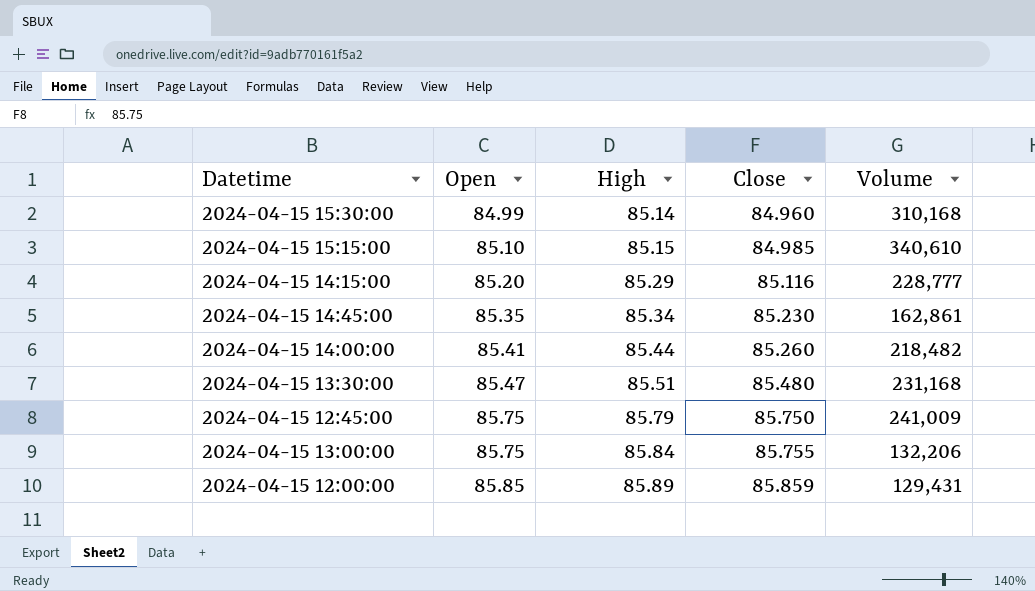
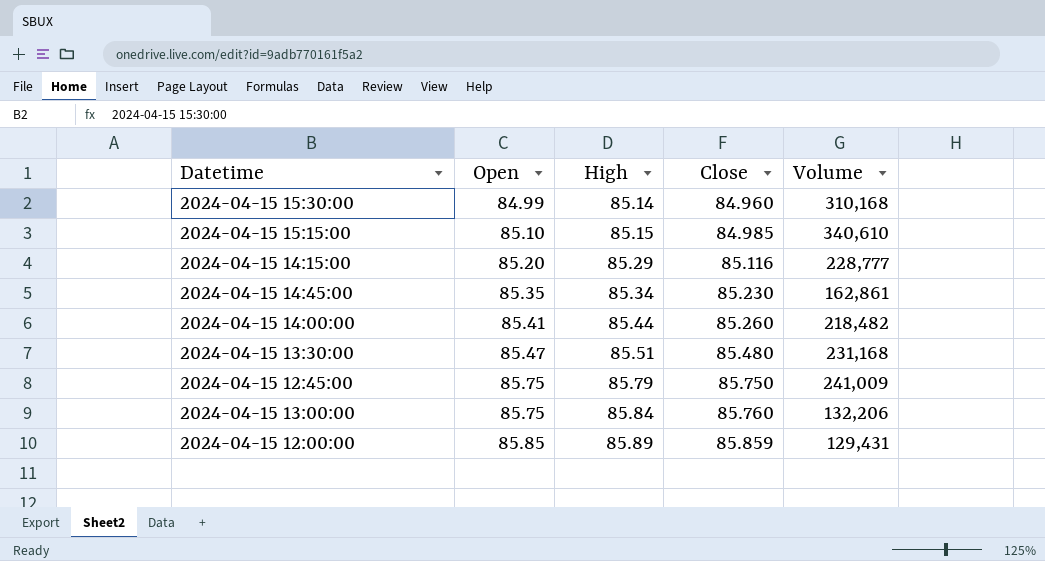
2024-04-15 13:00:00 | Close: 85.755 -> 85.760

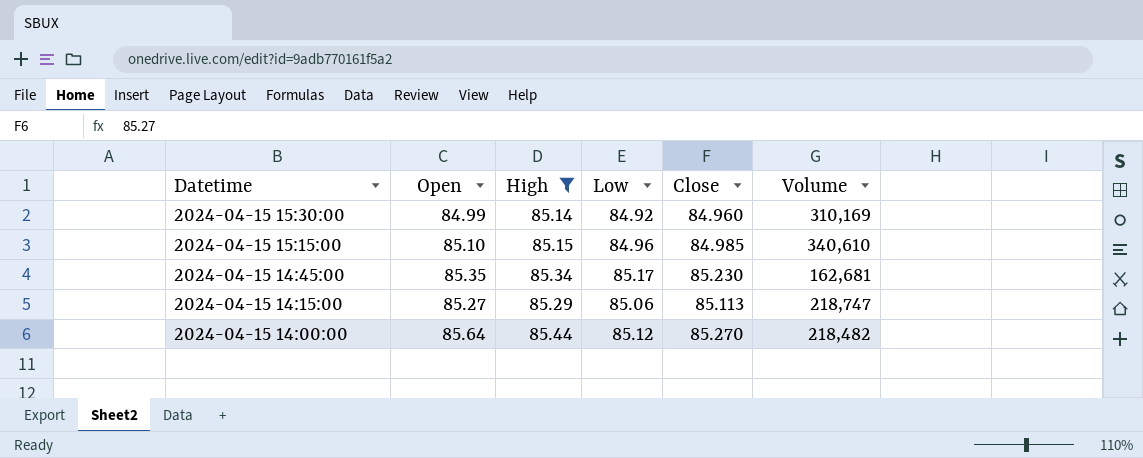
filter: none -> High <= 85.44
row order: Open ascending -> Datetime descending
column Low | position: none -> 4
2024-04-15 15:30:00 | Volume: 310,168 -> 310,169
2024-04-15 14:45:00 | Volume: 162,861 -> 162,681
2024-04-15 14:15:00 | Open: 85.20 -> 85.27
2024-04-15 14:15:00 | Close: 85.116 -> 85.113
2024-04-15 14:15:00 | Volume: 228,777 -> 218,747
2024-04-15 14:00:00 | Open: 85.41 -> 85.64
2024-04-15 14:00:00 | Close: 85.260 -> 85.270

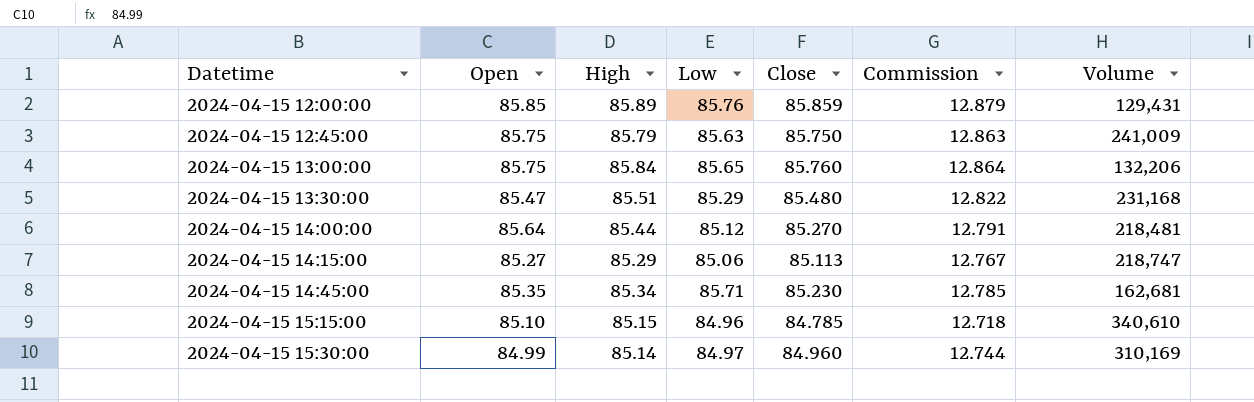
filter: High <= 85.44 -> none
row order: Datetime descending -> Datetime ascending
column Commission | formula: none -> [Close] * 0.15
2024-04-15 14:00:00 | Volume: 218,482 -> 218,481
2024-04-15 14:45:00 | Low: 85.17 -> 85.71
2024-04-15 15:15:00 | Close: 84.985 -> 84.785
2024-04-15 15:30:00 | Low: 84.92 -> 84.97

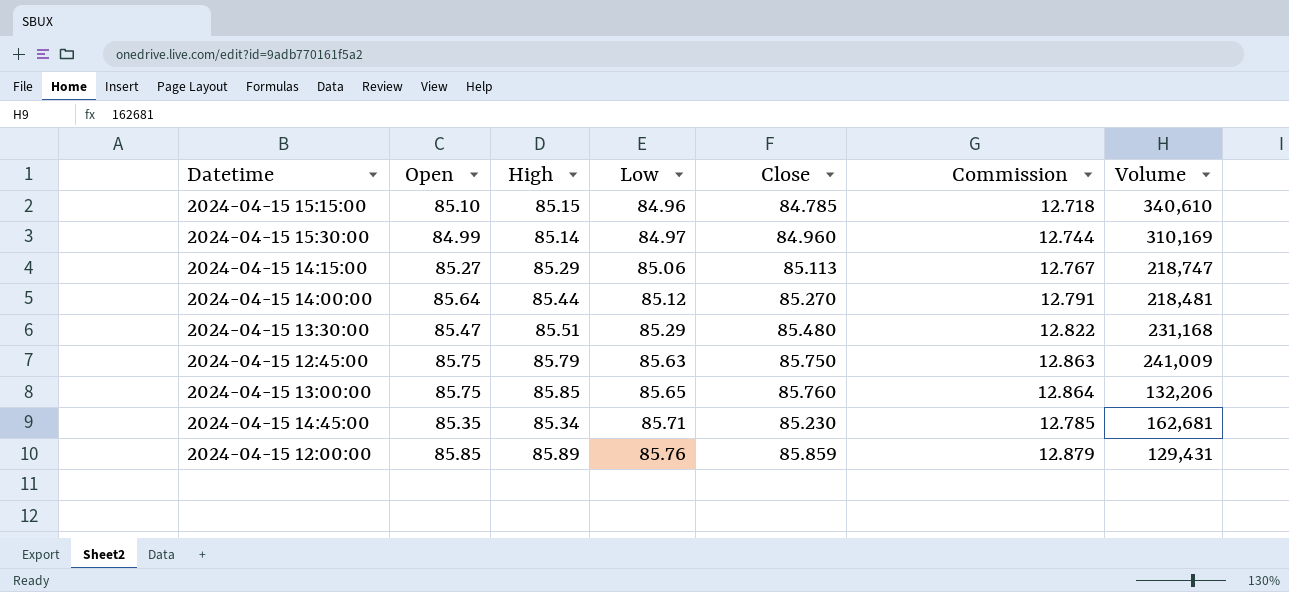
row order: Datetime ascending -> Low ascending
2024-04-15 13:00:00 | High: 85.84 -> 85.85

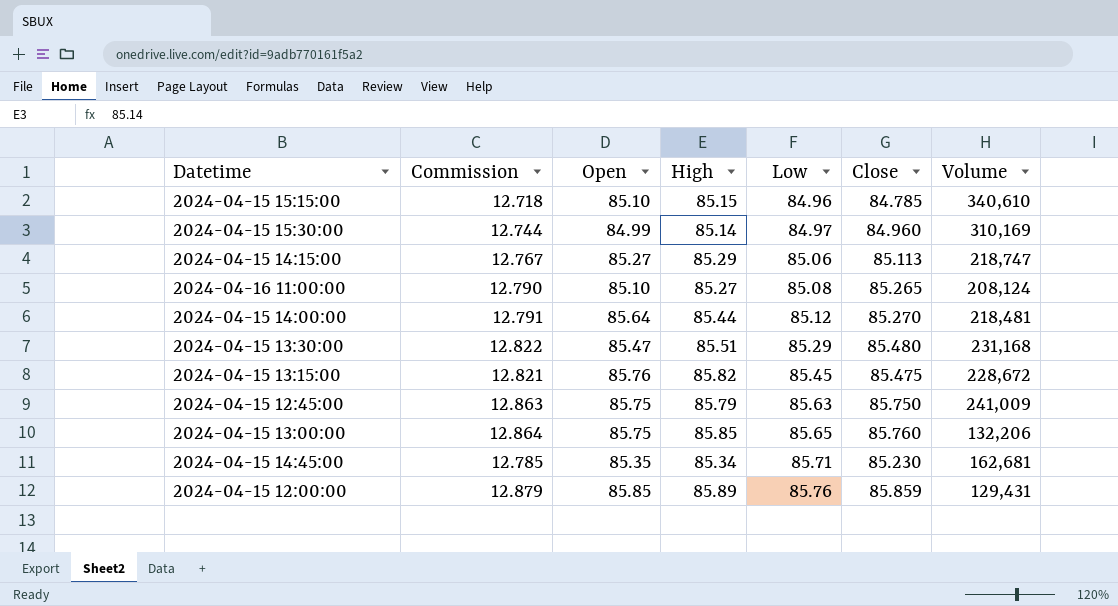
column Commission | position: 6 -> 2
row 2024-04-16 11:00:00: none -> 12.790 | 85.10 | 85.27 | 85.08 | 85.265 | 208,124
row 2024-04-15 13:15:00: none -> 12.821 | 85.76 | 85.82 | 85.45 | 85.475 | 228,672

